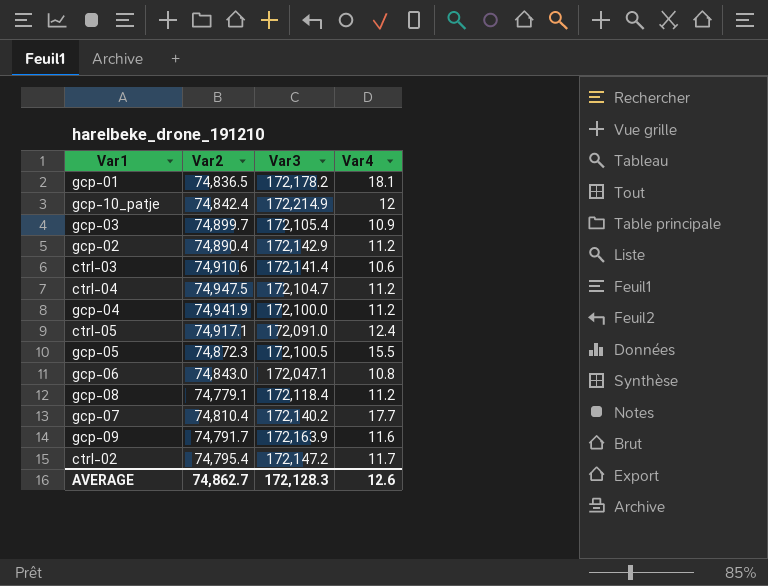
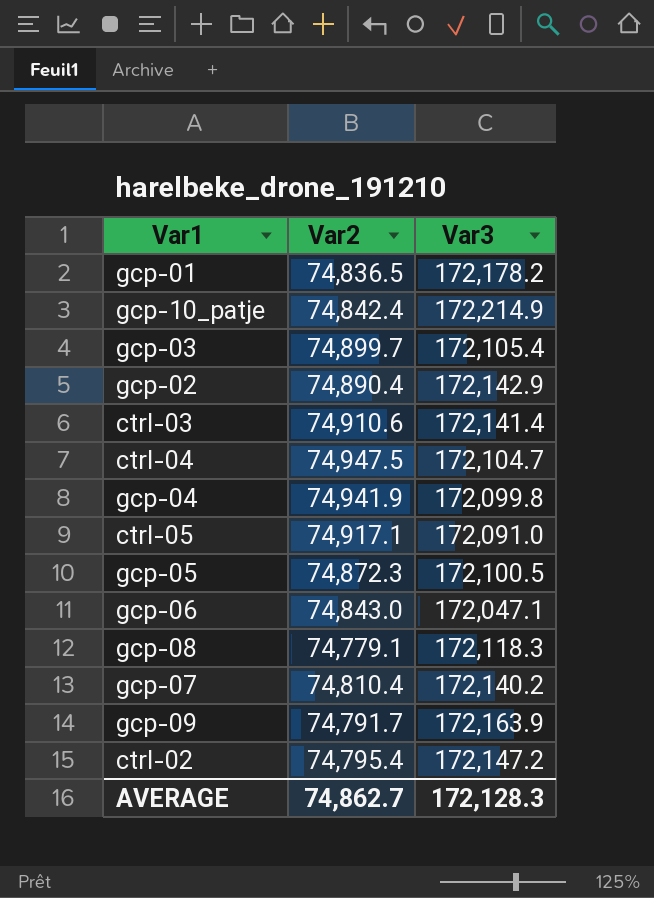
column Var4 | position: 4 -> none
gcp-04 | Var3: 172,100.0 -> 172,099.8
gcp-08 | Var3: 172,118.4 -> 172,118.3

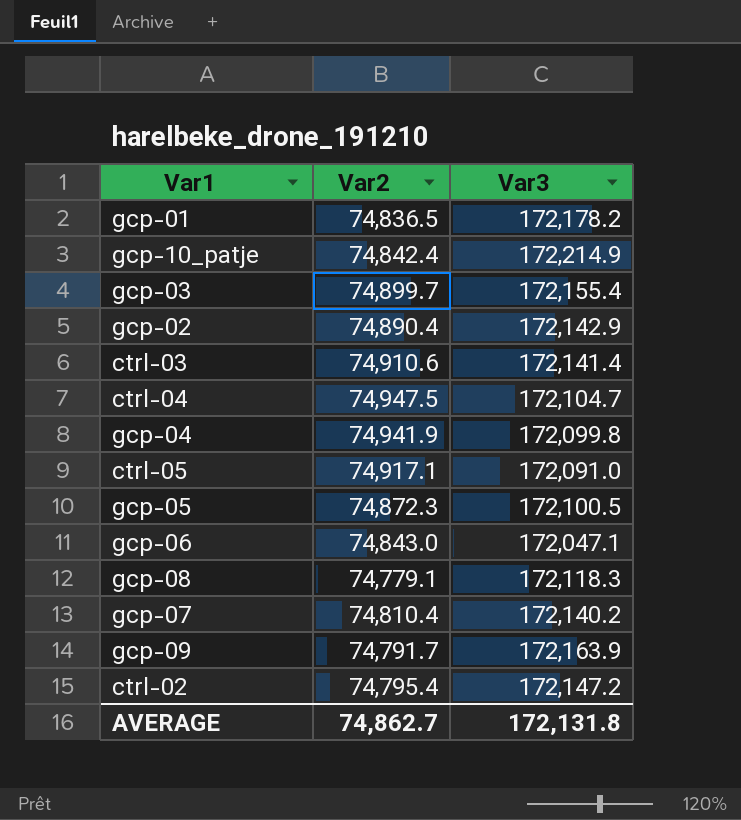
gcp-03 | Var3: 172,105.4 -> 172,155.4
AVERAGE | Var3: 172,128.3 -> 172,131.8

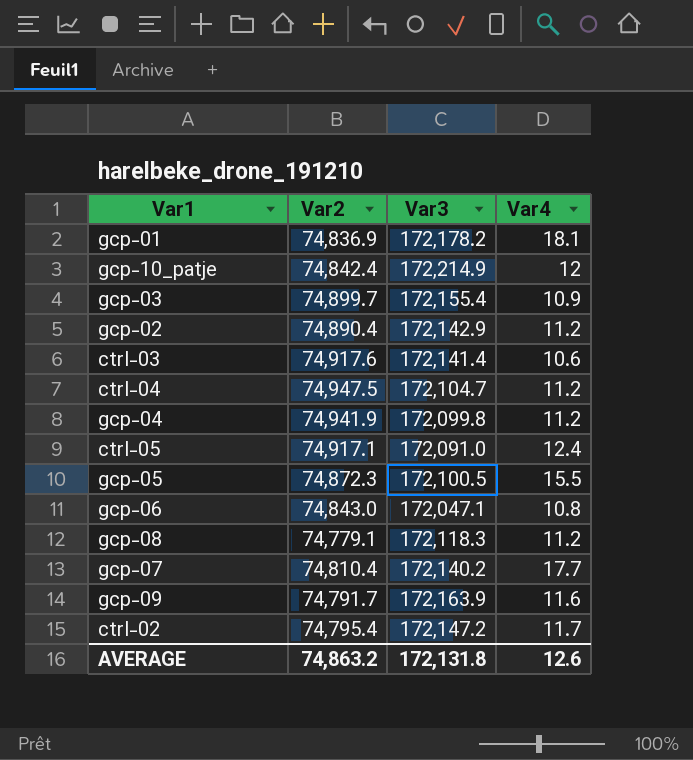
column Var4 | position: none -> 4
gcp-01 | Var2: 74,836.5 -> 74,836.9
ctrl-03 | Var2: 74,910.6 -> 74,917.6
AVERAGE | Var2: 74,862.7 -> 74,863.2

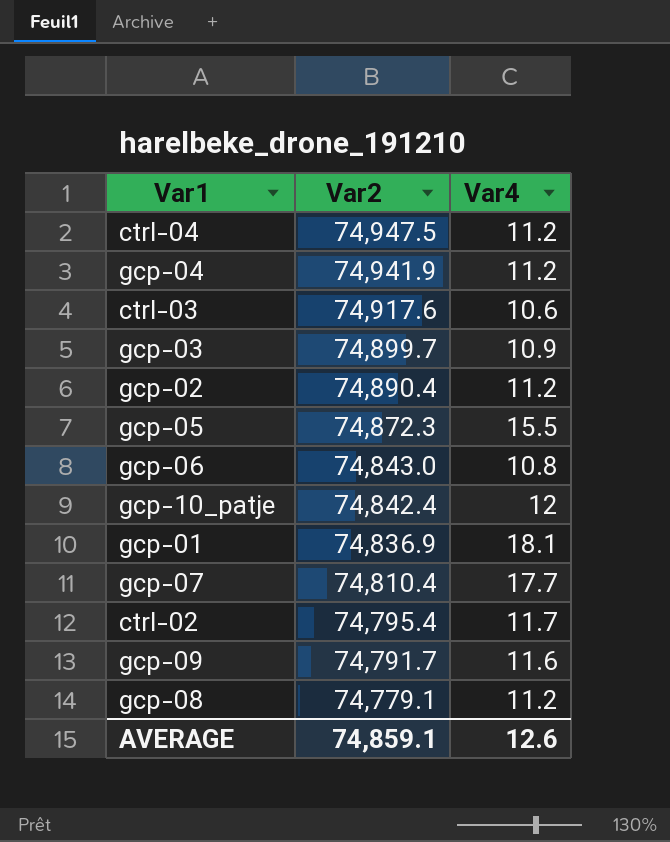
row order: none -> Var2 descending
column Var3 | position: 3 -> none
row ctrl-05: 74,917.1 | 172,091.0 | 12.4 -> none
AVERAGE | Var2: 74,863.2 -> 74,859.1

